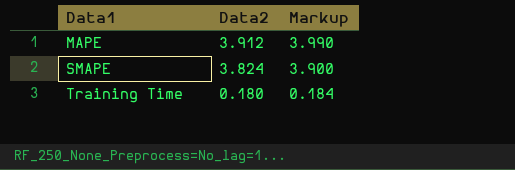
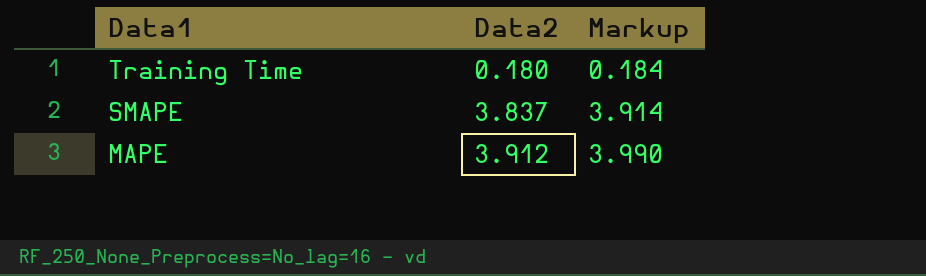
row order: Data1 ascending -> Data1 descending
SMAPE | Data2: 3.824 -> 3.837
SMAPE | Markup: 3.900 -> 3.914

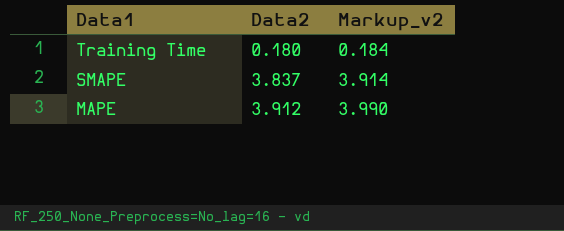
column name: Markup -> Markup_v2

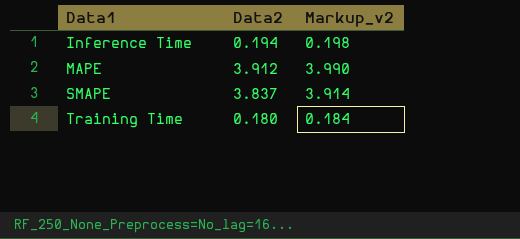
row order: Data1 descending -> Data1 ascending
row Inference Time: none -> 0.194 | 0.198

